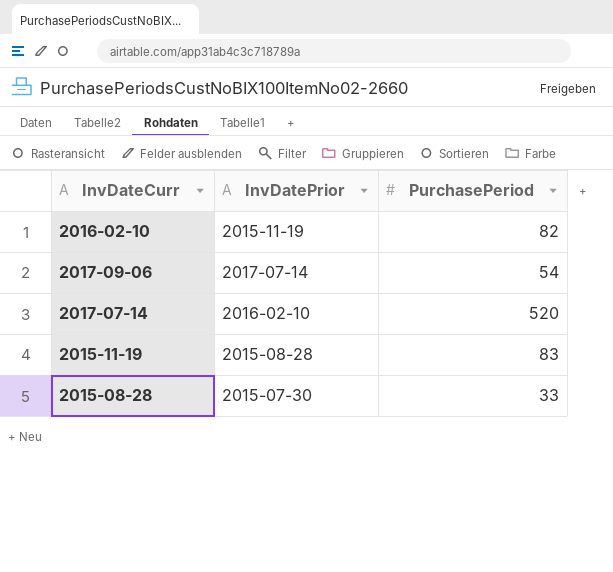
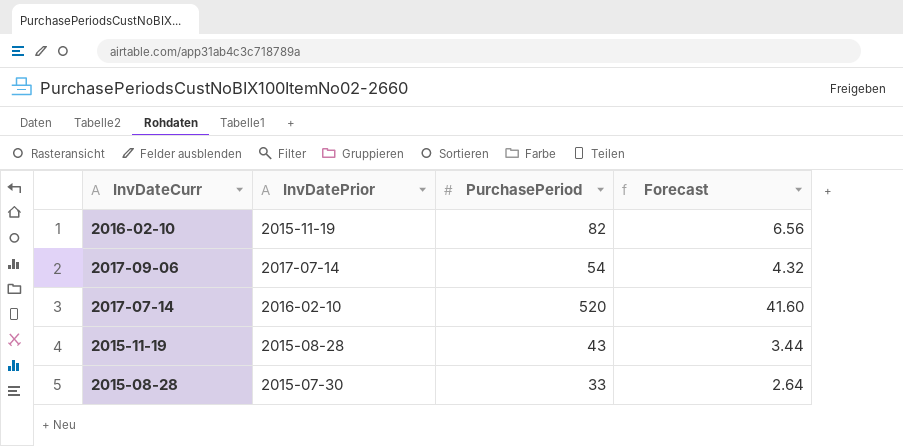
column Forecast | formula: none -> [PurchasePeriod] * 0.08
2015-11-19 | PurchasePeriod: 83 -> 43

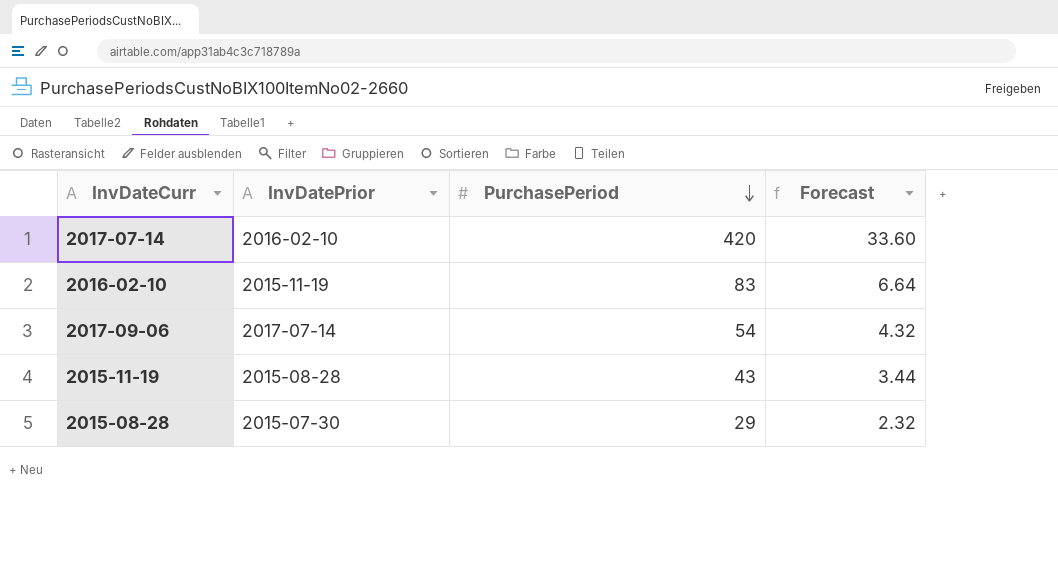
row order: none -> PurchasePeriod descending
2017-07-14 | PurchasePeriod: 520 -> 420
2017-07-14 | Forecast: 41.60 -> 33.60
2016-02-10 | PurchasePeriod: 82 -> 83
2016-02-10 | Forecast: 6.56 -> 6.64
2015-08-28 | PurchasePeriod: 33 -> 29
2015-08-28 | Forecast: 2.64 -> 2.32

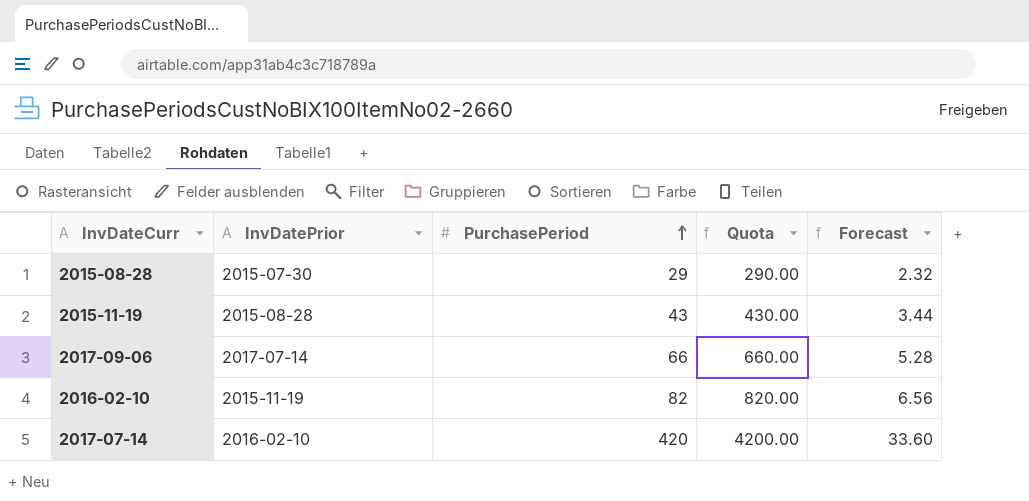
row order: PurchasePeriod descending -> PurchasePeriod ascending
column Quota | formula: none -> [PurchasePeriod] * 10
2017-09-06 | PurchasePeriod: 54 -> 66
2017-09-06 | Forecast: 4.32 -> 5.28
2016-02-10 | PurchasePeriod: 83 -> 82
2016-02-10 | Forecast: 6.64 -> 6.56

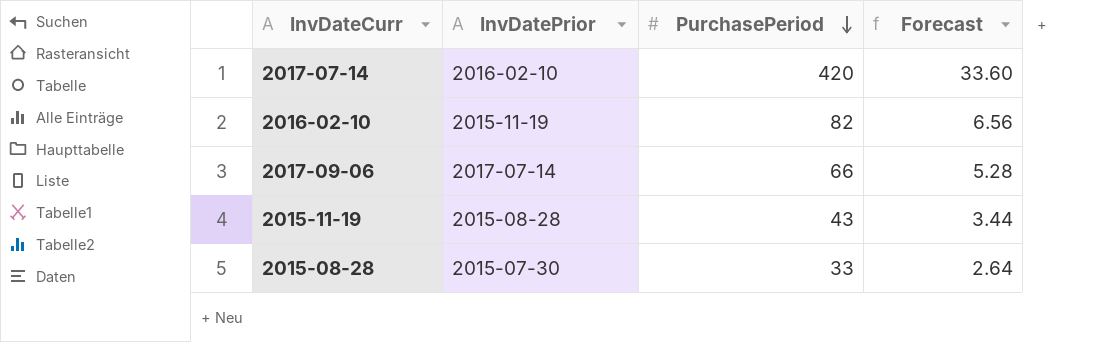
row order: PurchasePeriod ascending -> PurchasePeriod descending
column Quota | formula: [PurchasePeriod] * 10 -> none
2015-08-28 | PurchasePeriod: 29 -> 33
2015-08-28 | Forecast: 2.32 -> 2.64

